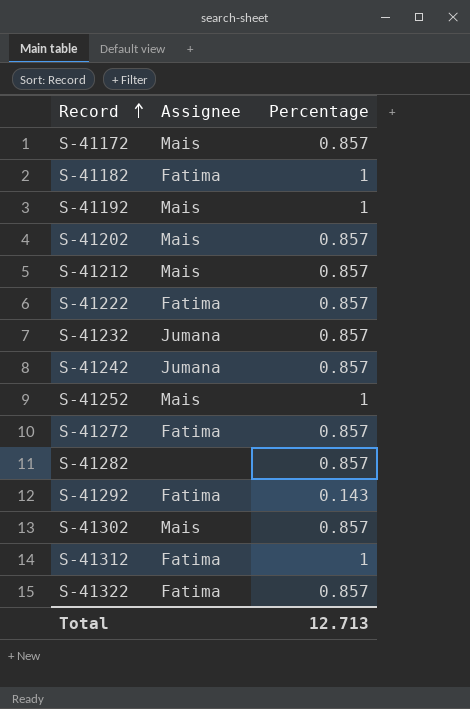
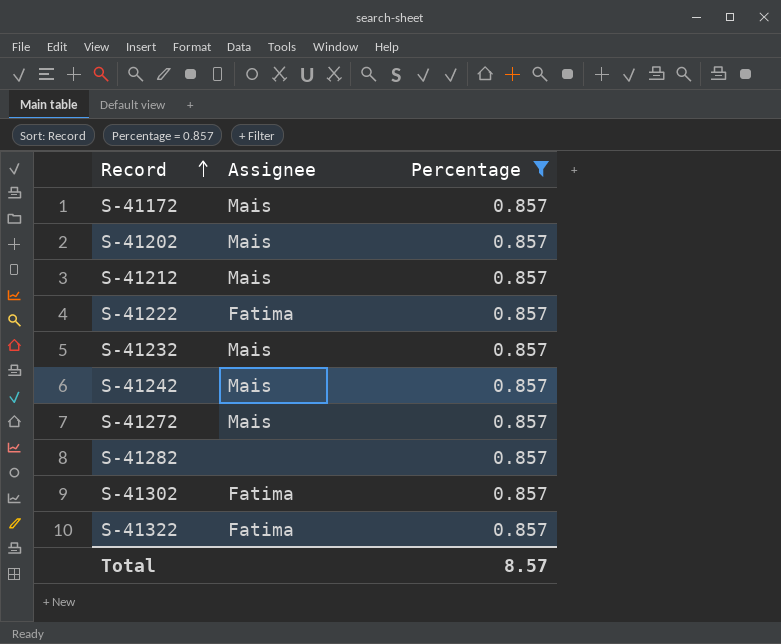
filter: none -> Percentage = 0.857
S-41232 | Assignee: Jumana -> Mais
S-41242 | Assignee: Jumana -> Mais
S-41272 | Assignee: Fatima -> Mais
S-41302 | Assignee: Mais -> Fatima
Total | Percentage: 12.713 -> 8.57

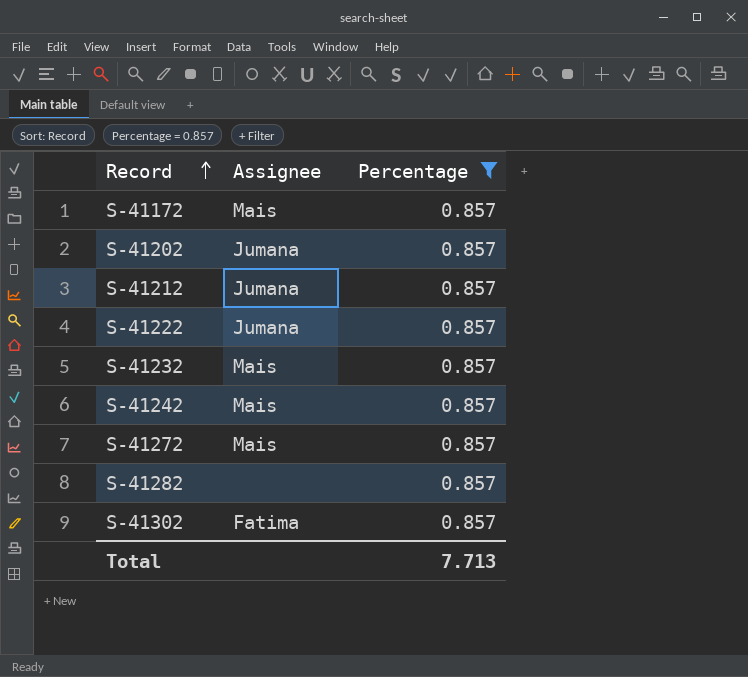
row S-41322: Fatima | 0.857 -> none
S-41202 | Assignee: Mais -> Jumana
S-41212 | Assignee: Mais -> Jumana
S-41222 | Assignee: Fatima -> Jumana
Total | Percentage: 8.57 -> 7.713

